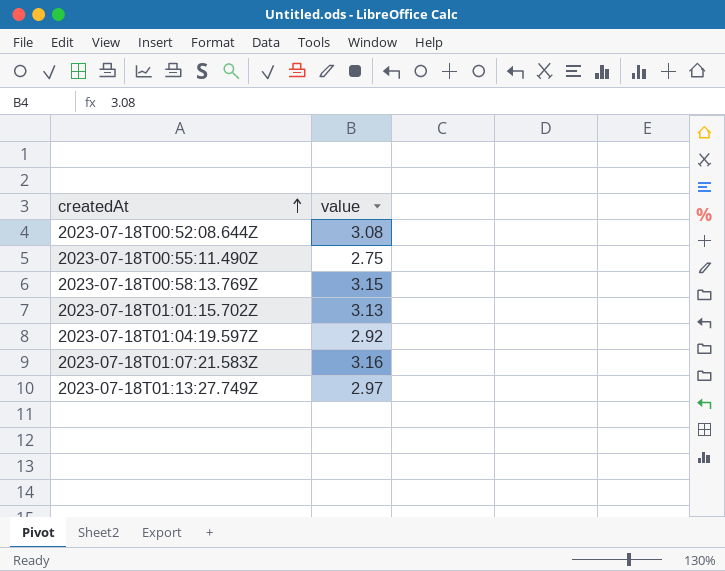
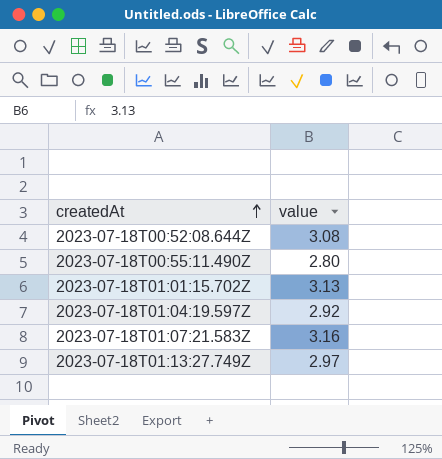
row 2023-07-18T00:58:13.769Z: 3.15 -> none
2023-07-18T00:55:11.490Z | value: 2.75 -> 2.80

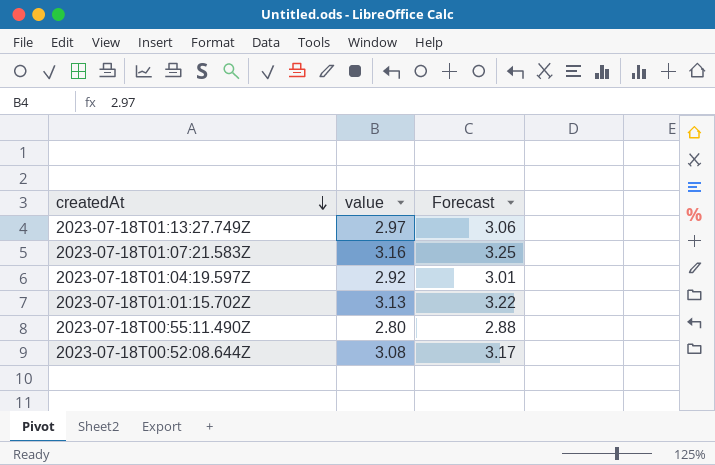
row order: createdAt ascending -> createdAt descending
column Forecast | formula: none -> [value] * 1.03

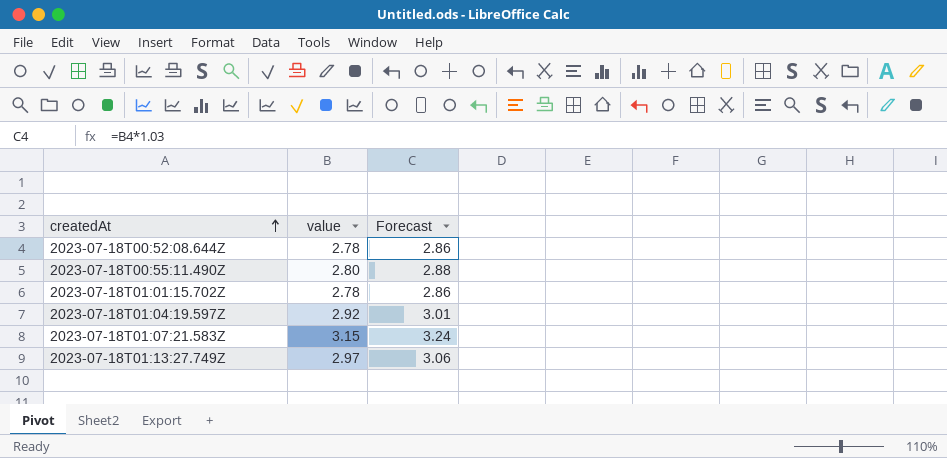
row order: createdAt descending -> createdAt ascending
2023-07-18T00:52:08.644Z | value: 3.08 -> 2.78
2023-07-18T00:52:08.644Z | Forecast: 3.17 -> 2.86
2023-07-18T01:01:15.702Z | value: 3.13 -> 2.78
2023-07-18T01:01:15.702Z | Forecast: 3.22 -> 2.86
2023-07-18T01:07:21.583Z | value: 3.16 -> 3.15
2023-07-18T01:07:21.583Z | Forecast: 3.25 -> 3.24

